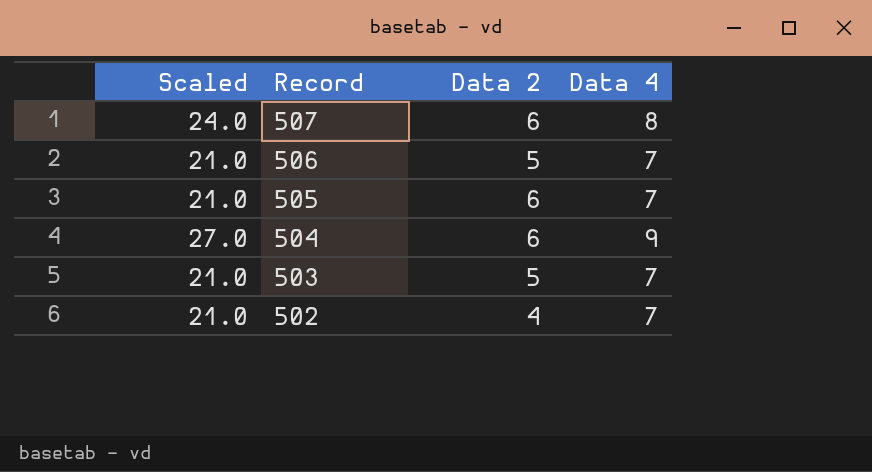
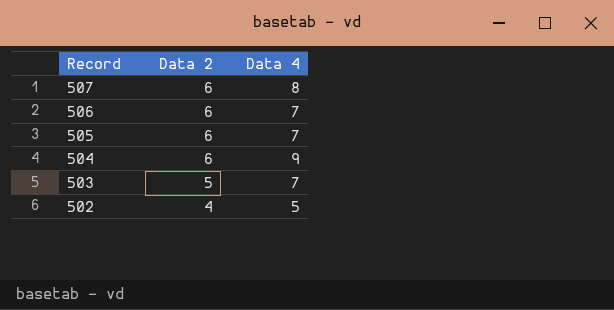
column Scaled | formula: [Data 4] * 3 -> none
506 | Data 2: 5 -> 6
502 | Data 4: 7 -> 5

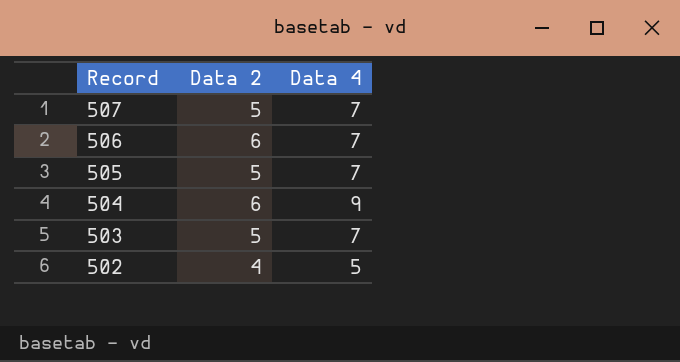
507 | Data 2: 6 -> 5
507 | Data 4: 8 -> 7
505 | Data 2: 6 -> 5

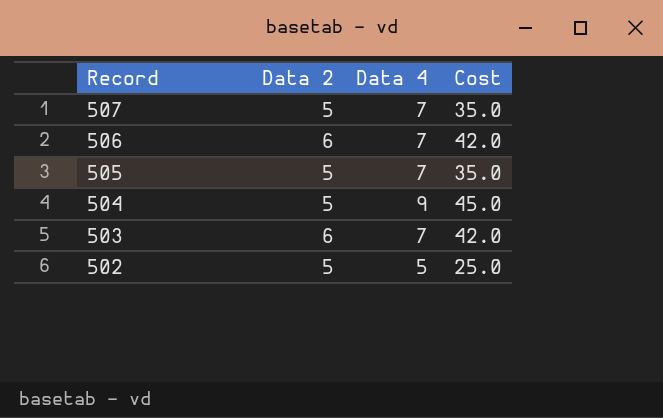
column Cost | formula: none -> [Data 2] * [Data 4]
504 | Data 2: 6 -> 5
503 | Data 2: 5 -> 6
502 | Data 2: 4 -> 5

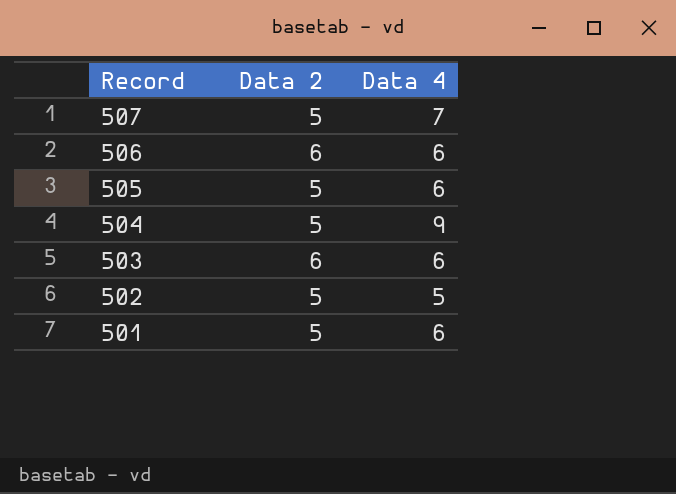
column Cost | formula: [Data 2] * [Data 4] -> none
506 | Data 4: 7 -> 6
505 | Data 4: 7 -> 6
503 | Data 4: 7 -> 6
row 501: none -> 5 | 6

